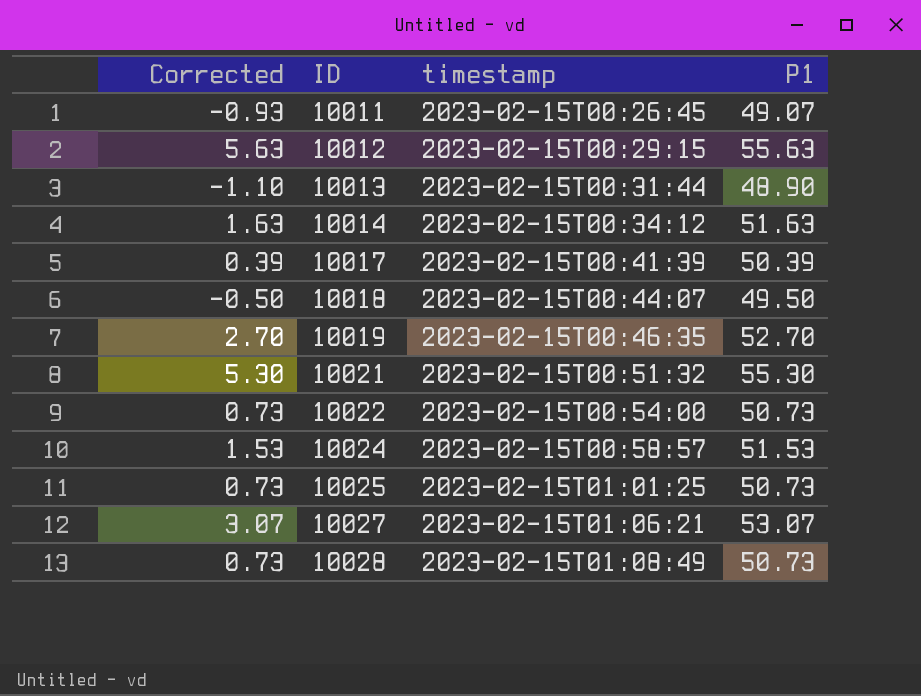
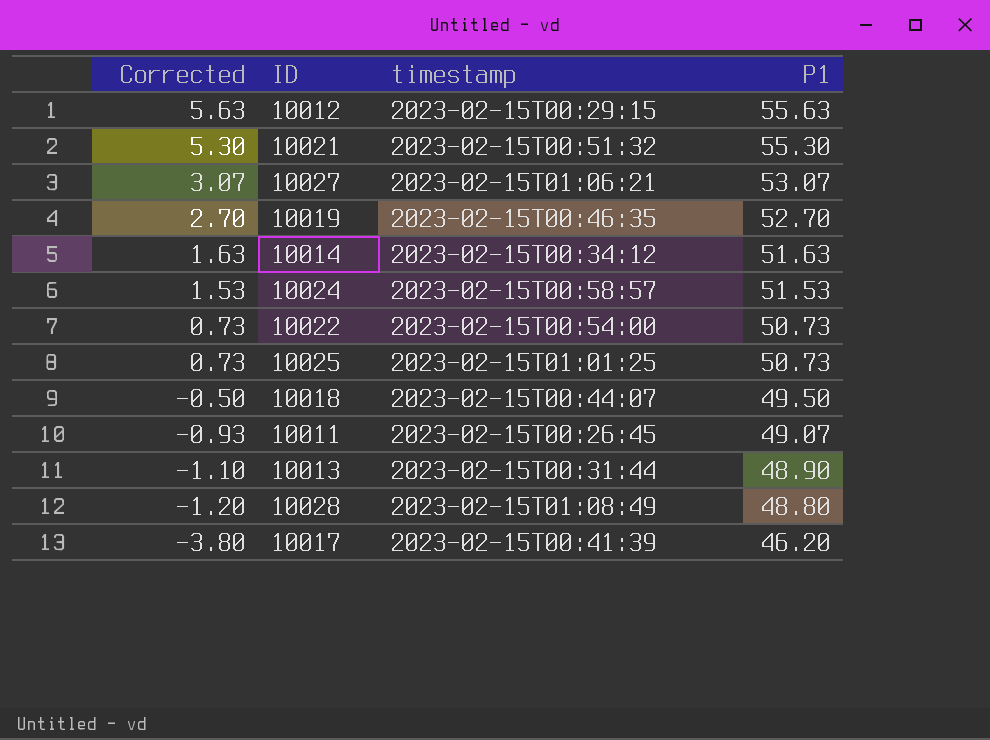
row order: ID ascending -> Corrected descending
10028 | Corrected: 0.73 -> -1.20
10028 | P1: 50.73 -> 48.80
10017 | Corrected: 0.39 -> -3.80
10017 | P1: 50.39 -> 46.20

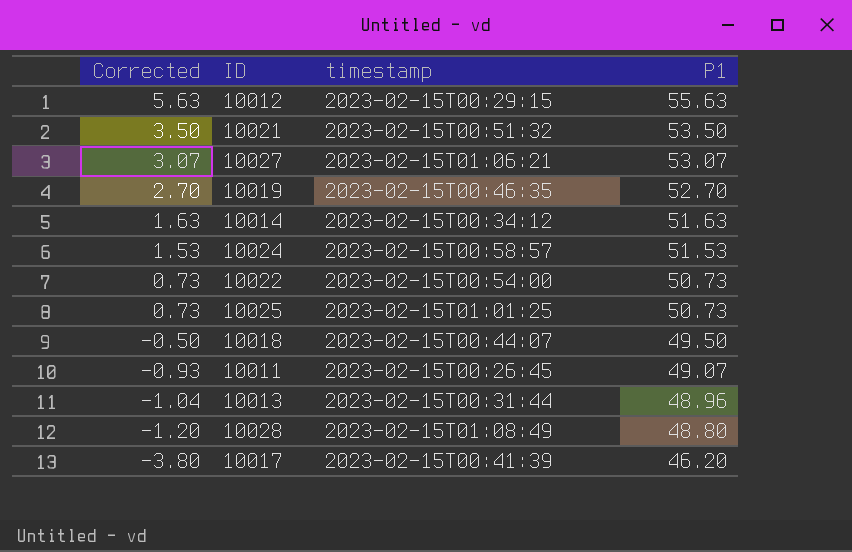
10021 | Corrected: 5.30 -> 3.50
10021 | P1: 55.30 -> 53.50
10013 | Corrected: -1.10 -> -1.04
10013 | P1: 48.90 -> 48.96

